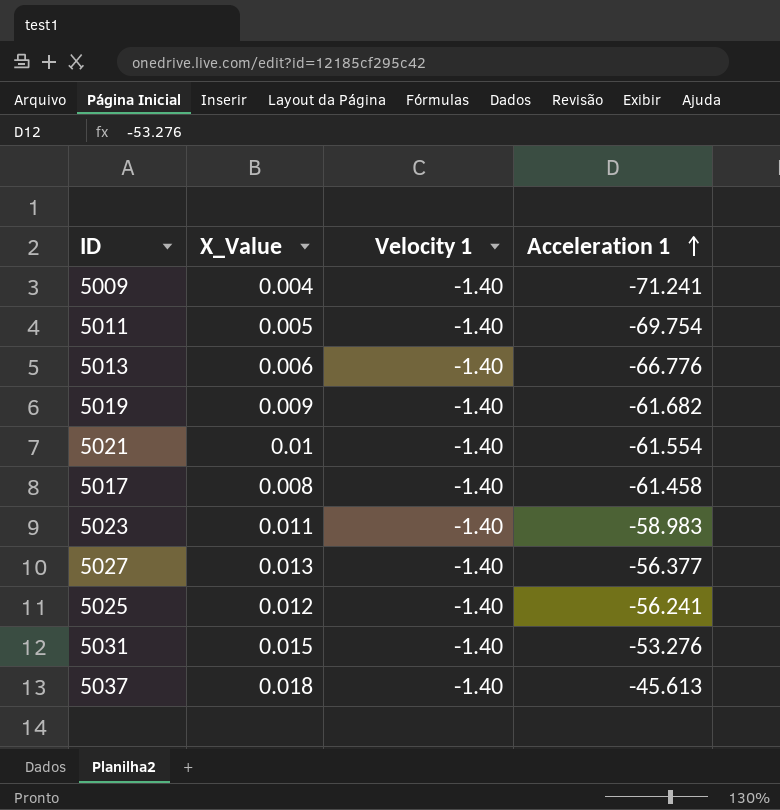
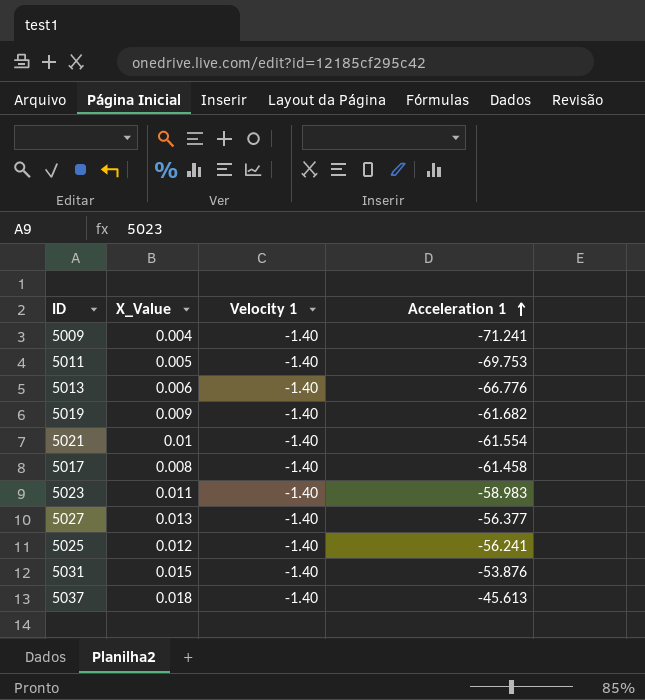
5011 | Acceleration 1: -69.754 -> -69.753
5031 | Acceleration 1: -53.276 -> -53.876

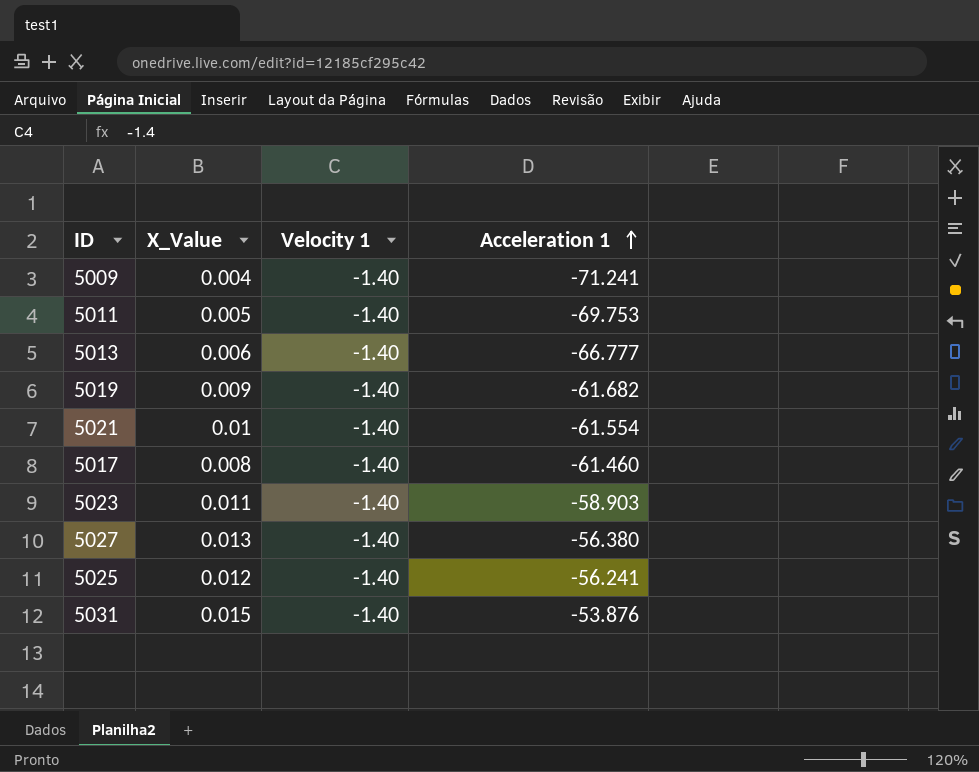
row 5037: 0.018 | -1.40 | -45.613 -> none
5013 | Acceleration 1: -66.776 -> -66.777
5017 | Acceleration 1: -61.458 -> -61.460
5023 | Acceleration 1: -58.983 -> -58.903
5027 | Acceleration 1: -56.377 -> -56.380

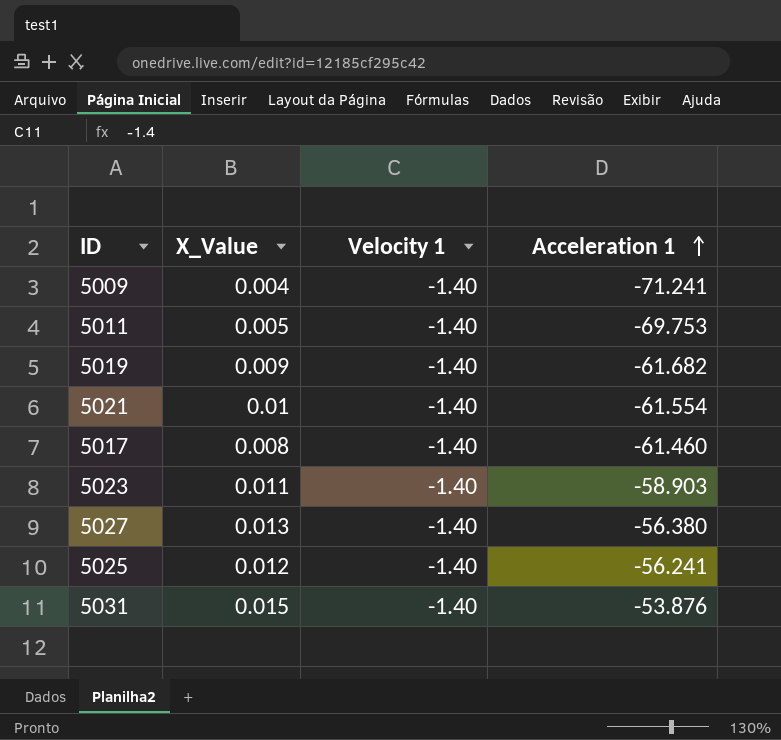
row 5013: 0.006 | -1.40 | -66.777 -> none

